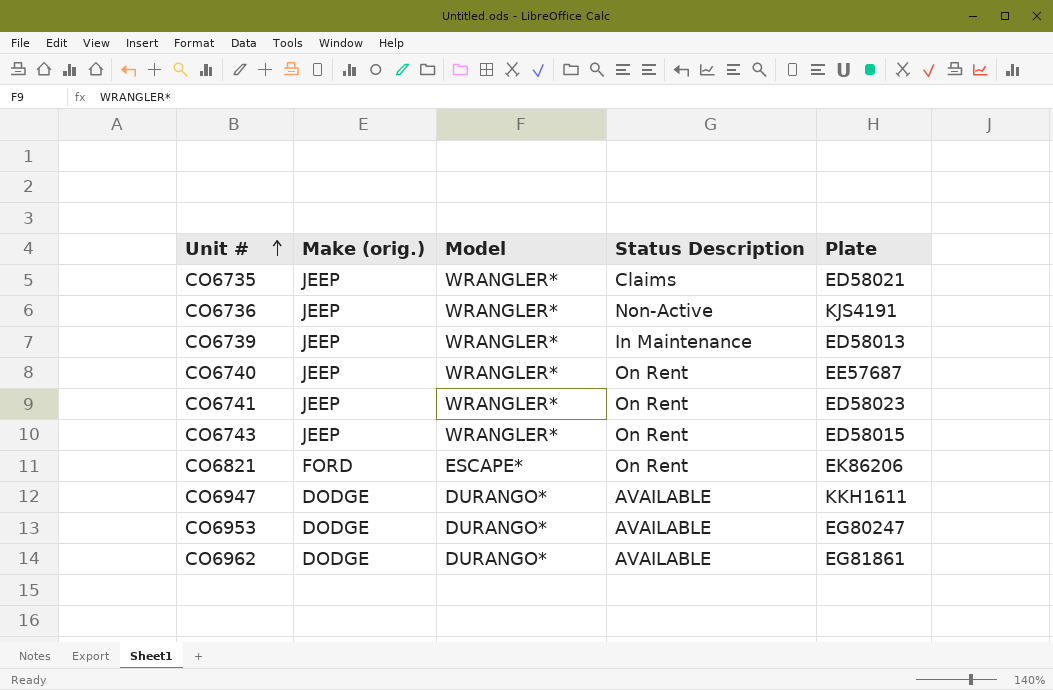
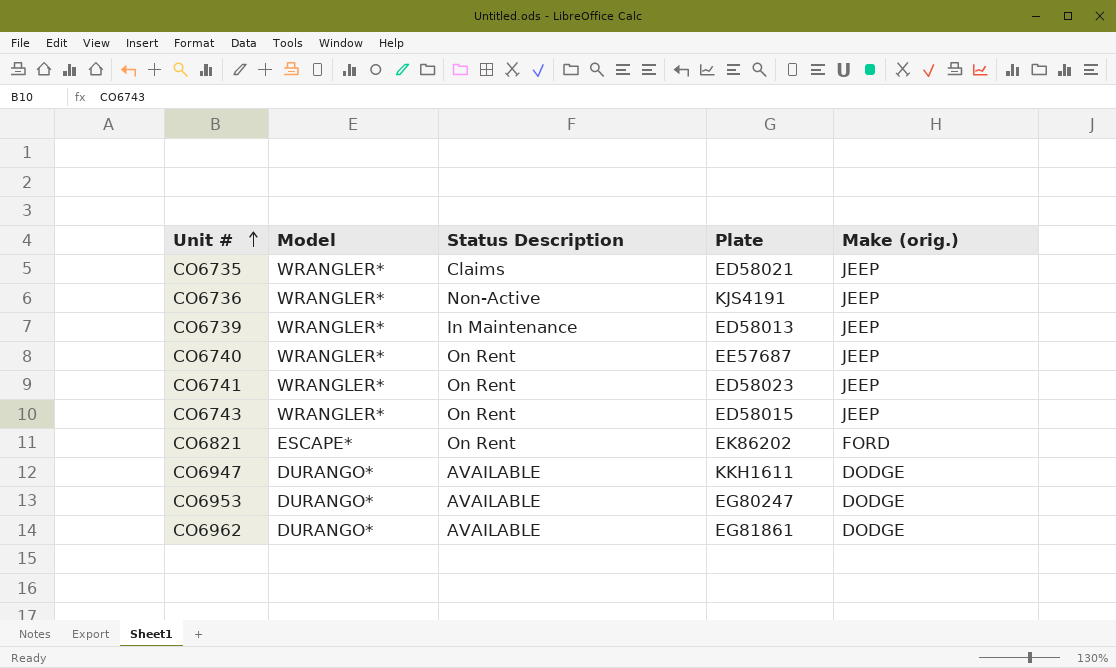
column Make (orig.) | position: 2 -> 5
CO6821 | Plate: EK86206 -> EK86202

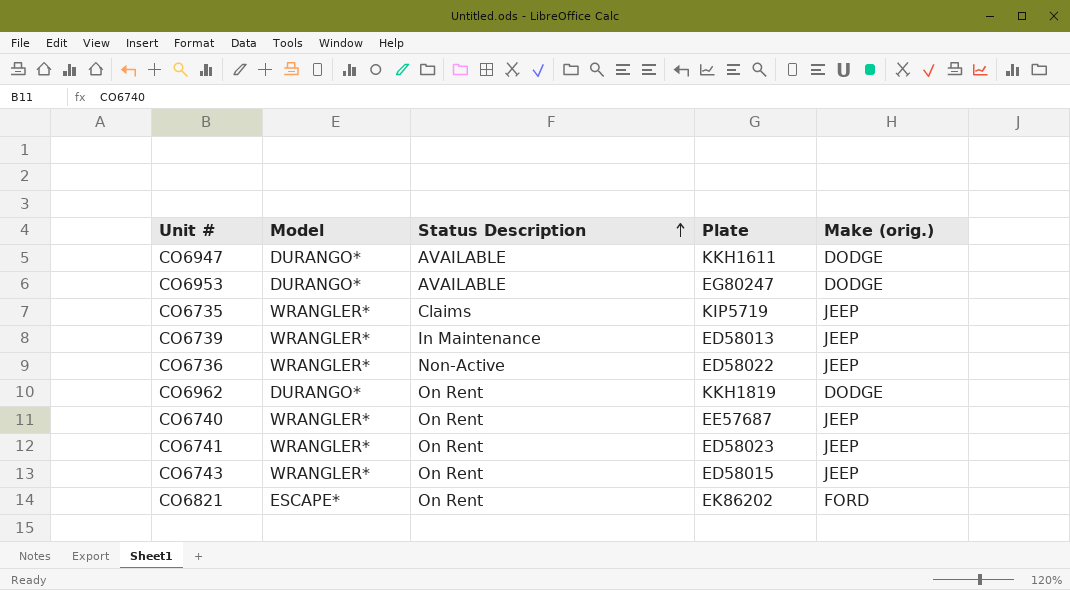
row order: Unit # ascending -> Status Description ascending
CO6735 | Plate: ED58021 -> KIP5719
CO6736 | Plate: KJS4191 -> ED58022
CO6962 | Status Description: AVAILABLE -> On Rent
CO6962 | Plate: EG81861 -> KKH1819

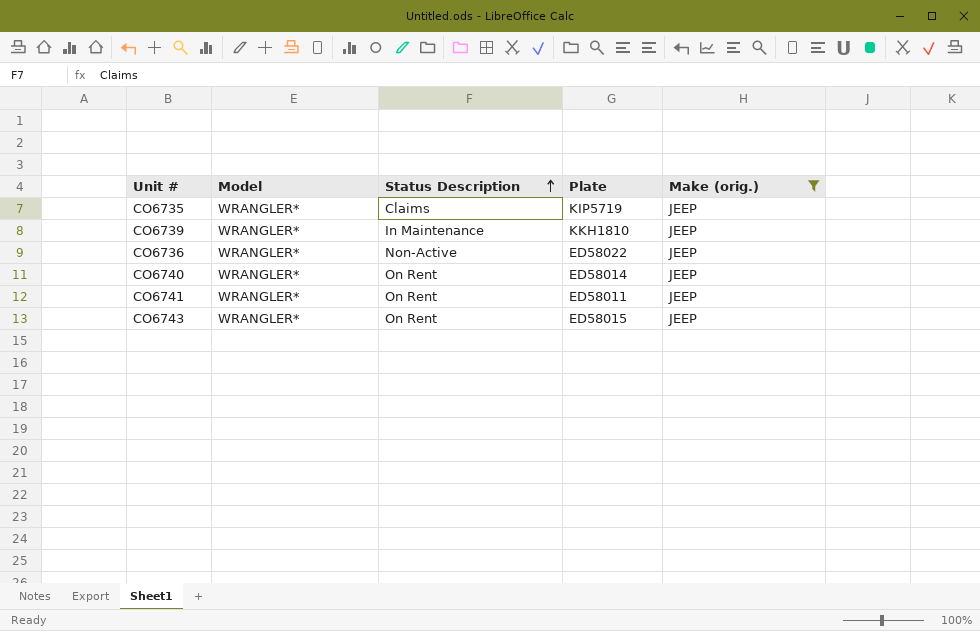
filter: none -> Make (orig.) = JEEP
CO6739 | Plate: ED58013 -> KKH1810
CO6740 | Plate: EE57687 -> ED58014
CO6741 | Plate: ED58023 -> ED58011

